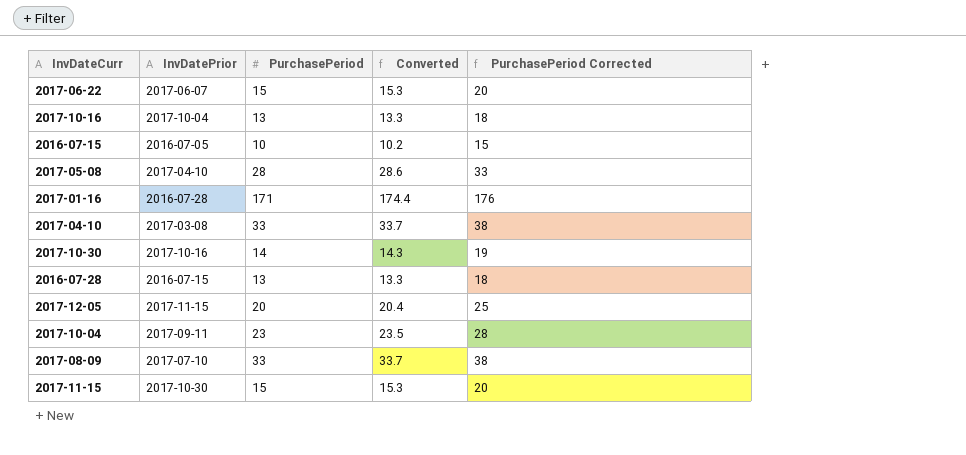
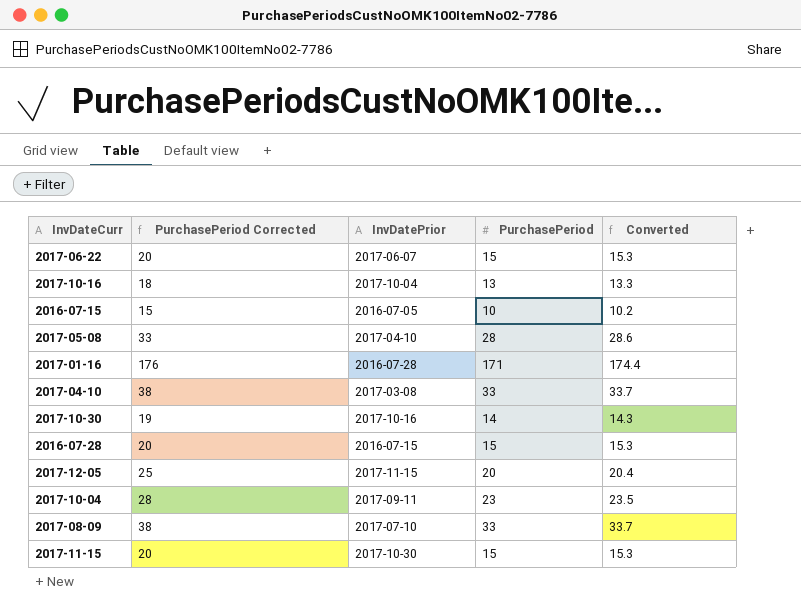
column PurchasePeriod Corrected | position: 5 -> 2
2016-07-28 | PurchasePeriod Corrected: 18 -> 20
2016-07-28 | PurchasePeriod: 13 -> 15
2016-07-28 | Converted: 13.3 -> 15.3

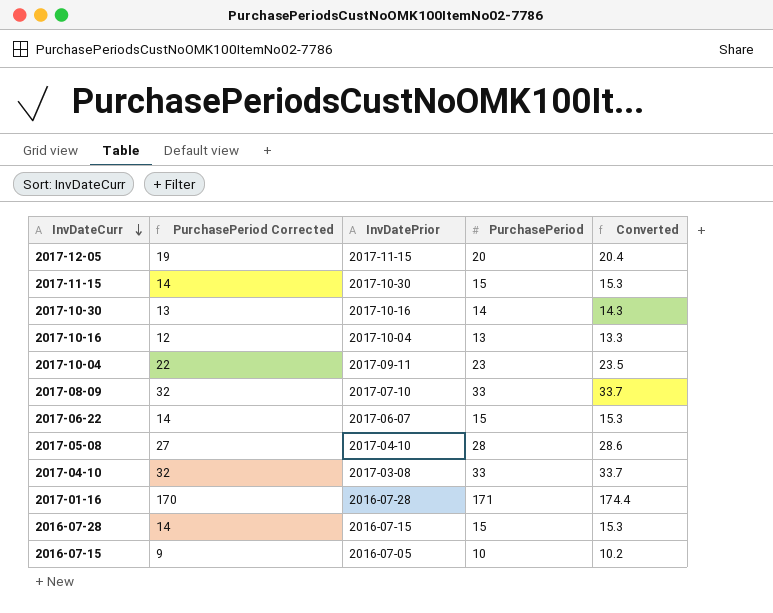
row order: none -> InvDateCurr descending
column PurchasePeriod Corrected | formula: [PurchasePeriod] + 5 -> [PurchasePeriod] - 1

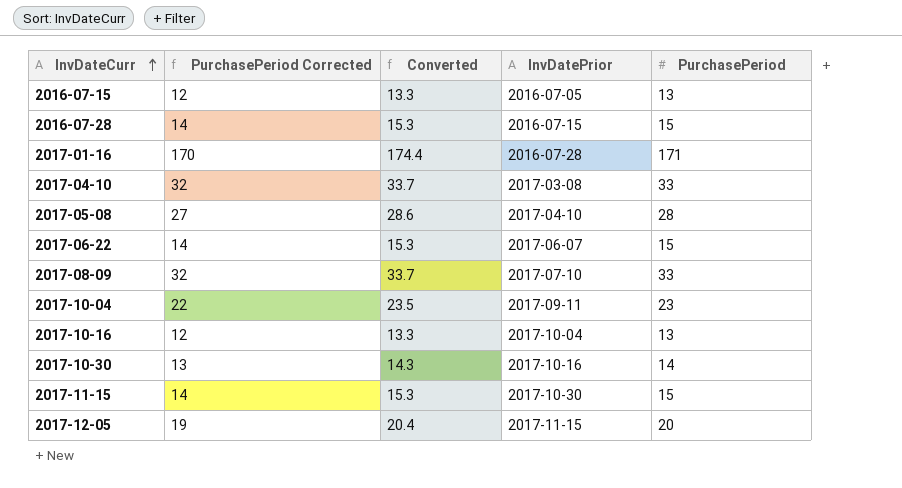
row order: InvDateCurr descending -> InvDateCurr ascending
column Converted | position: 5 -> 3
2016-07-15 | PurchasePeriod Corrected: 9 -> 12
2016-07-15 | Converted: 10.2 -> 13.3
2016-07-15 | PurchasePeriod: 10 -> 13

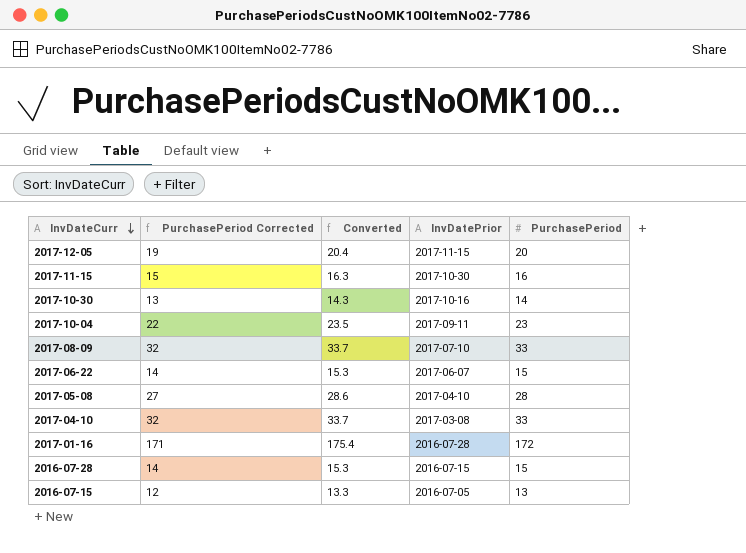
row order: InvDateCurr ascending -> InvDateCurr descending
row 2017-10-16: 12 | 13.3 | 2017-10-04 | 13 -> none
2017-11-15 | PurchasePeriod Corrected: 14 -> 15
2017-11-15 | Converted: 15.3 -> 16.3
2017-11-15 | PurchasePeriod: 15 -> 16
2017-01-16 | PurchasePeriod Corrected: 170 -> 171
2017-01-16 | Converted: 174.4 -> 175.4
2017-01-16 | PurchasePeriod: 171 -> 172

